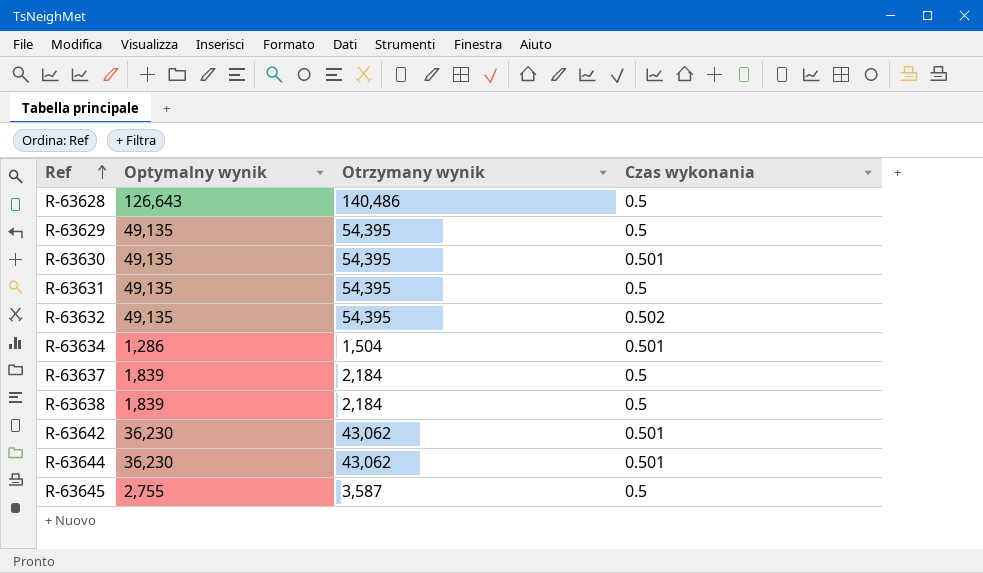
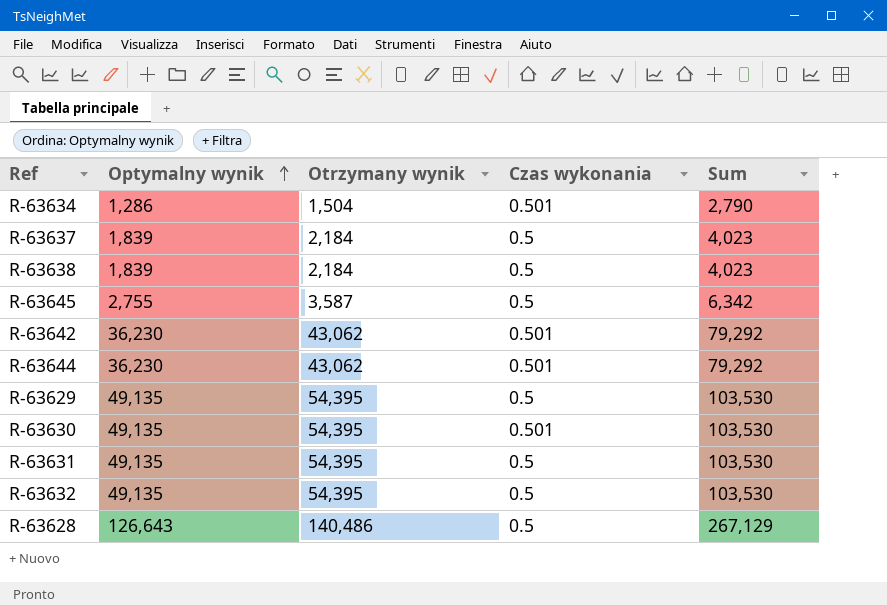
row order: Ref ascending -> Optymalny wynik ascending
column Sum | formula: none -> [Optymalny wynik] + [Otrzymany wynik]
R-63632 | Czas wykonania: 0.502 -> 0.5

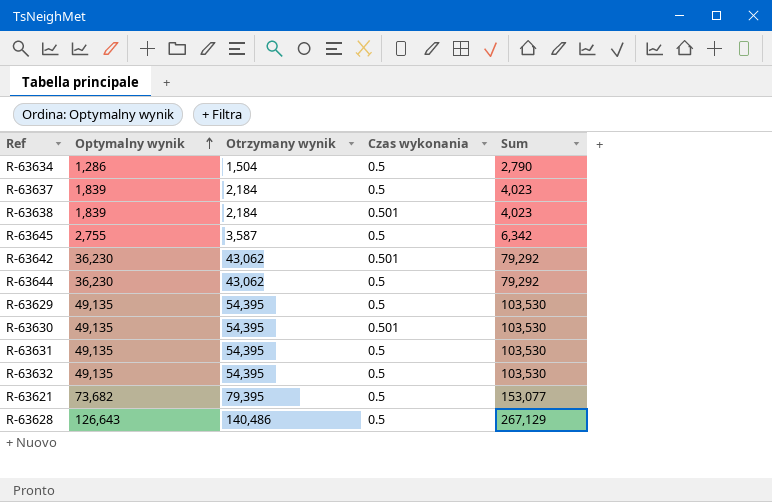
R-63634 | Czas wykonania: 0.501 -> 0.5
R-63638 | Czas wykonania: 0.5 -> 0.501
R-63644 | Czas wykonania: 0.501 -> 0.5
row R-63621: none -> 73,682 | 79,395 | 0.5 | 153,077

